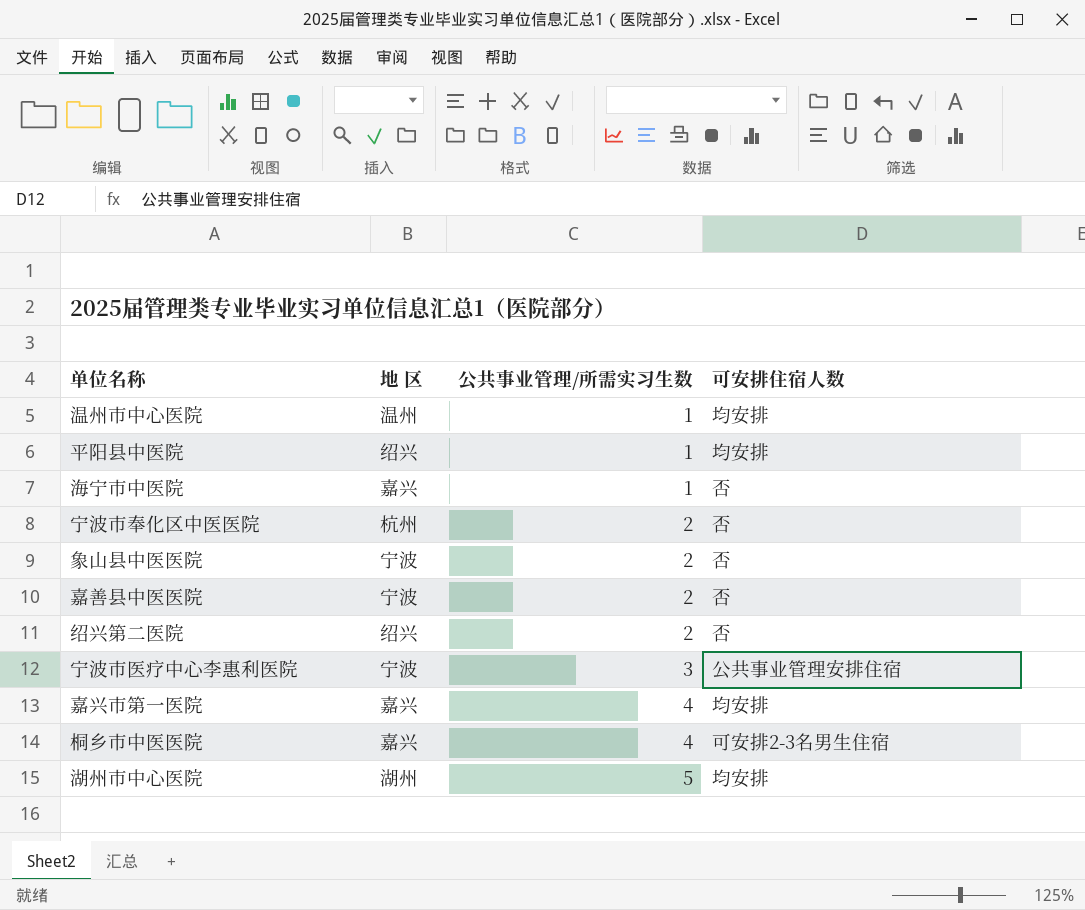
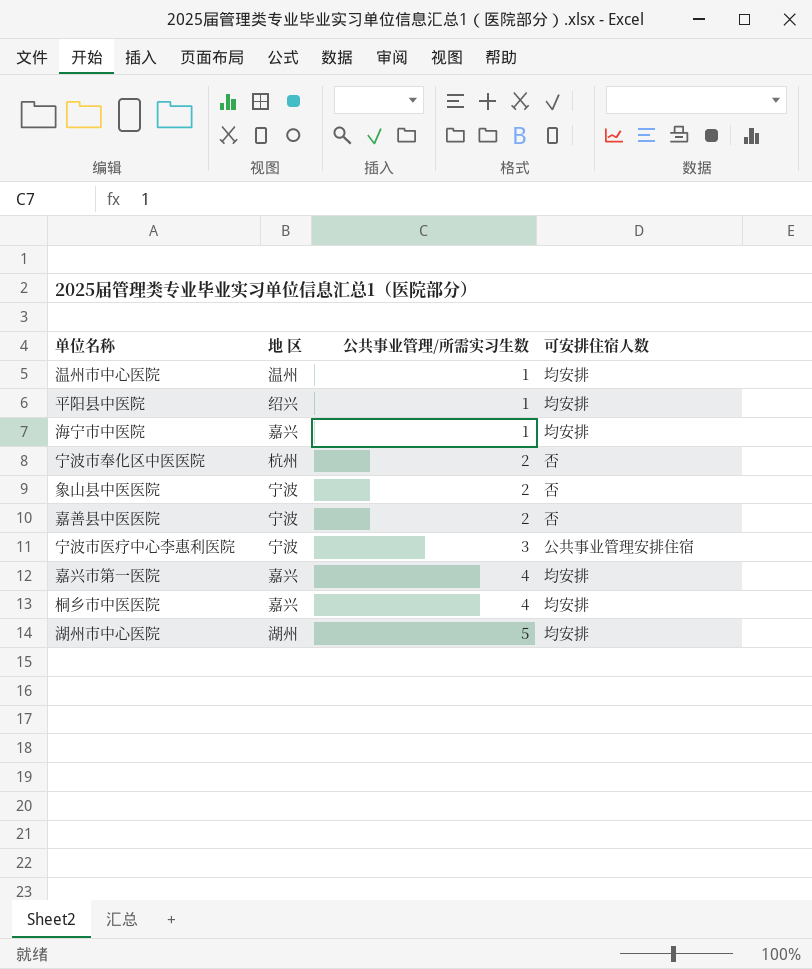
row 绍兴第二医院: 绍兴 | 2 | 否 -> none
海宁市中医院 | 可安排住宿人数: 否 -> 均安排
桐乡市中医医院 | 可安排住宿人数: 可安排2-3名男生住宿 -> 均安排

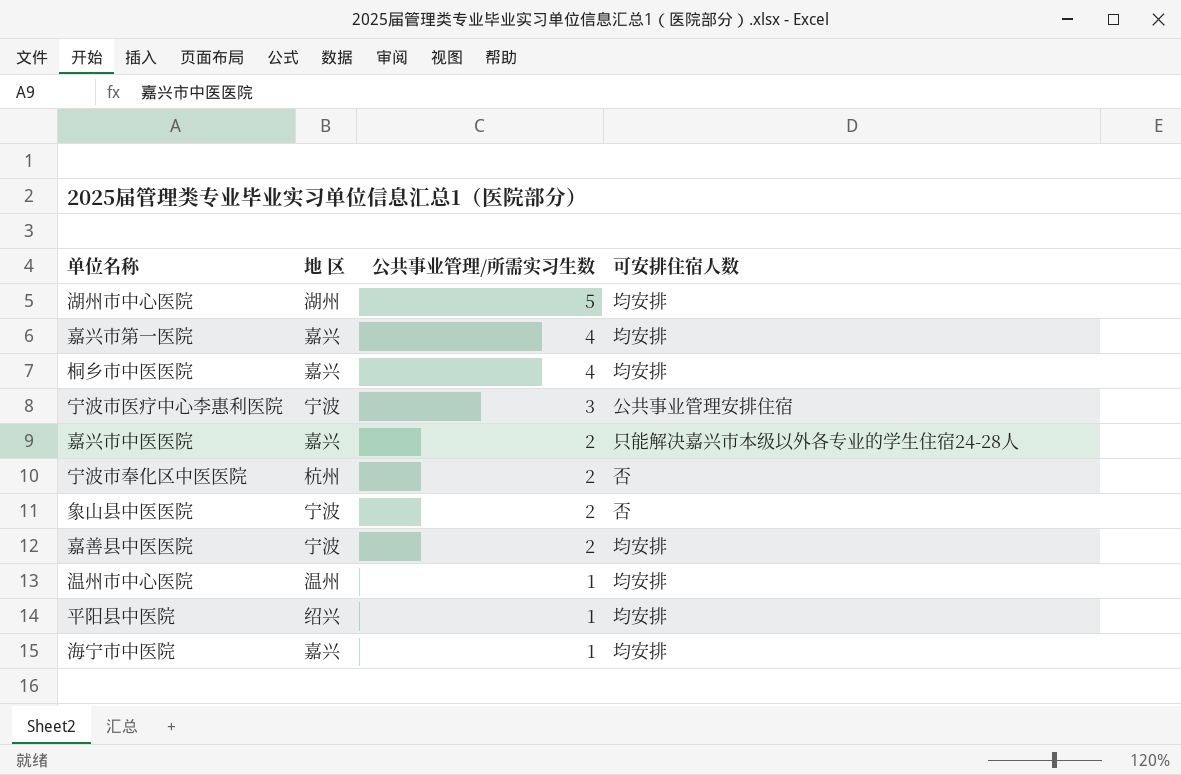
row order: 公共事业管理/所需实习生数 ascending -> 公共事业管理/所需实习生数 descending
row 嘉兴市中医医院: none -> 嘉兴 | 2 | 只能解决嘉兴市本级以外各专业的学生住宿24-28人
嘉善县中医医院 | 可安排住宿人数: 否 -> 均安排

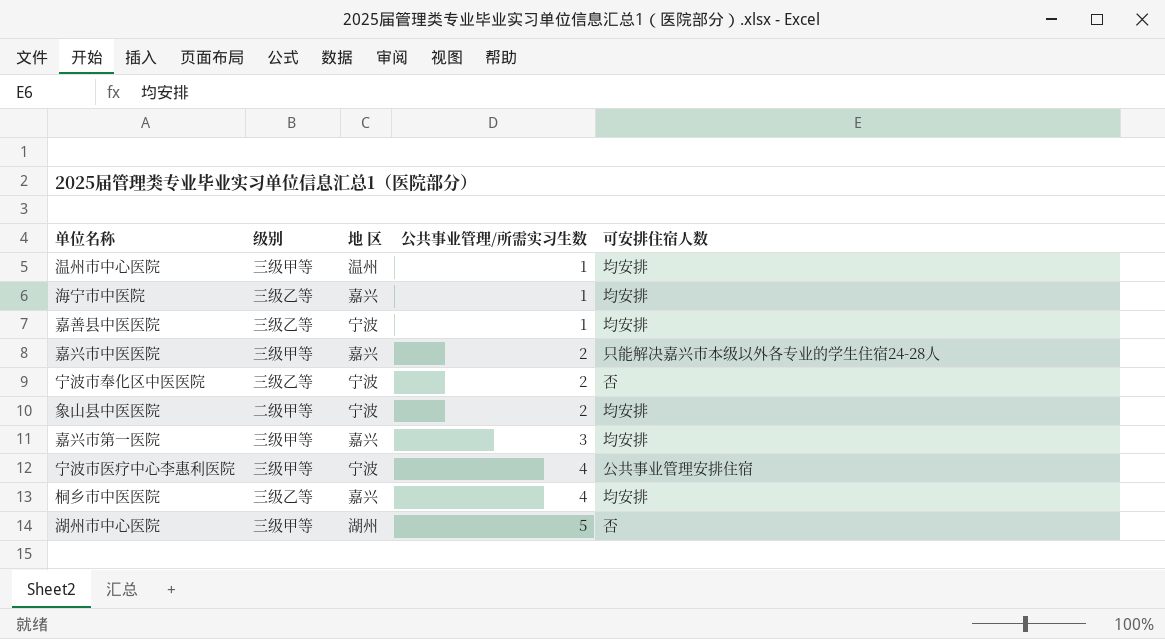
row order: 公共事业管理/所需实习生数 descending -> 公共事业管理/所需实习生数 ascending
column 级别 | position: none -> 2
row 平阳县中医院: 绍兴 | 1 | 均安排 -> none
嘉善县中医医院 | 公共事业管理/所需实习生数: 2 -> 1
宁波市奉化区中医医院 | 地 区: 杭州 -> 宁波
象山县中医医院 | 可安排住宿人数: 否 -> 均安排
嘉兴市第一医院 | 公共事业管理/所需实习生数: 4 -> 3
宁波市医疗中心李惠利医院 | 公共事业管理/所需实习生数: 3 -> 4
湖州市中心医院 | 可安排住宿人数: 均安排 -> 否

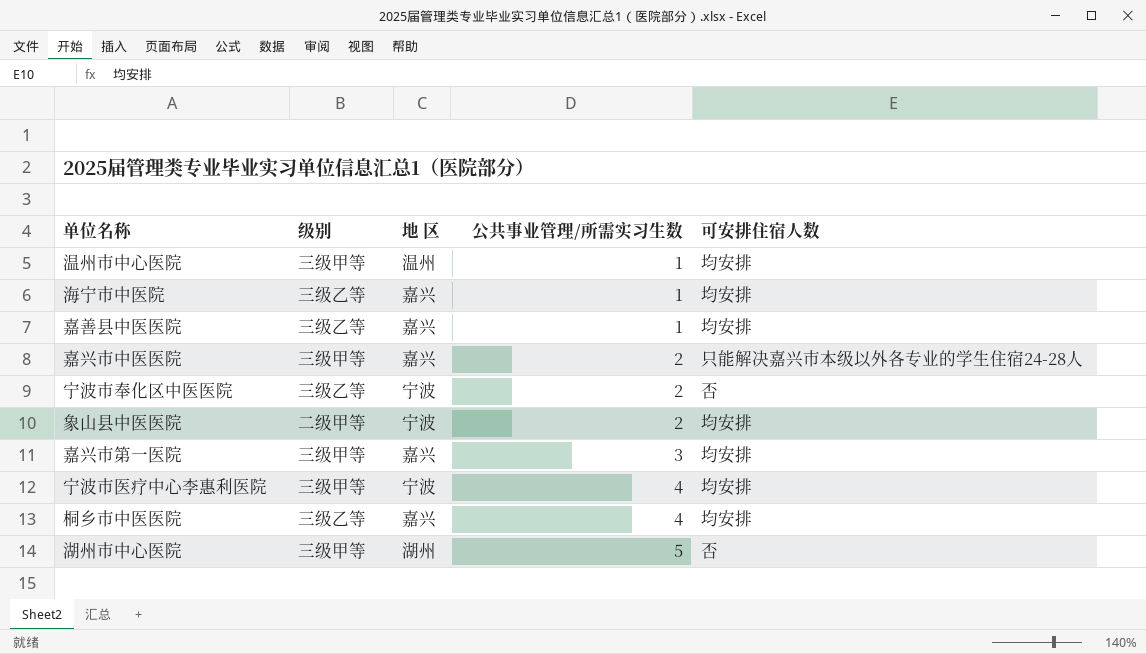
嘉善县中医医院 | 地 区: 宁波 -> 嘉兴
宁波市医疗中心李惠利医院 | 可安排住宿人数: 公共事业管理安排住宿 -> 均安排

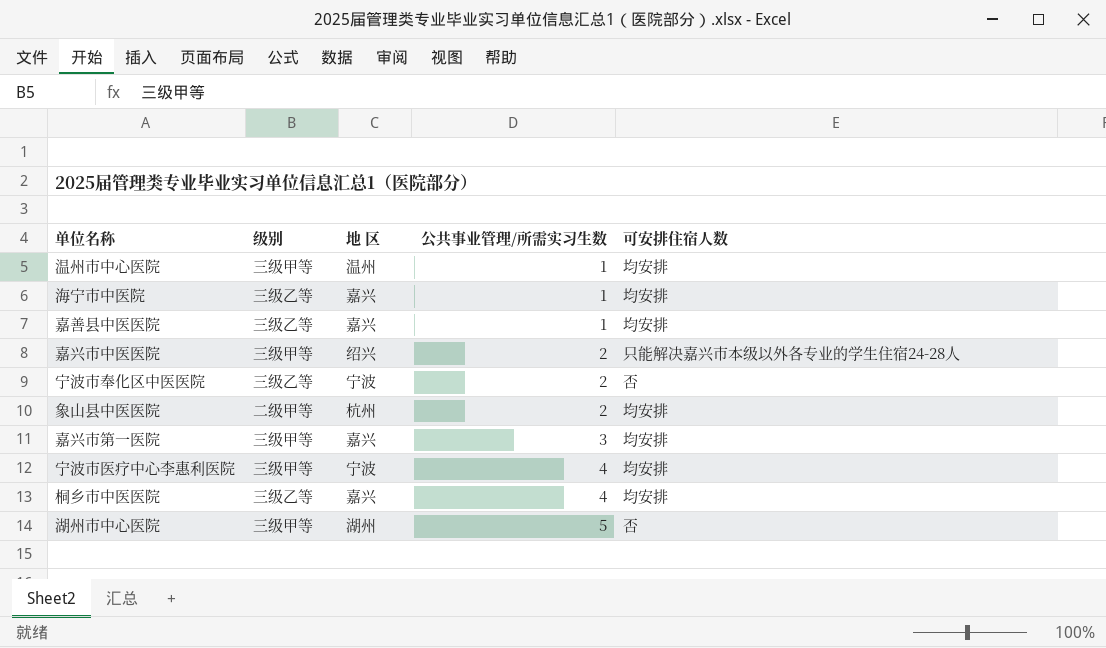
嘉兴市中医医院 | 地 区: 嘉兴 -> 绍兴
象山县中医医院 | 地 区: 宁波 -> 杭州

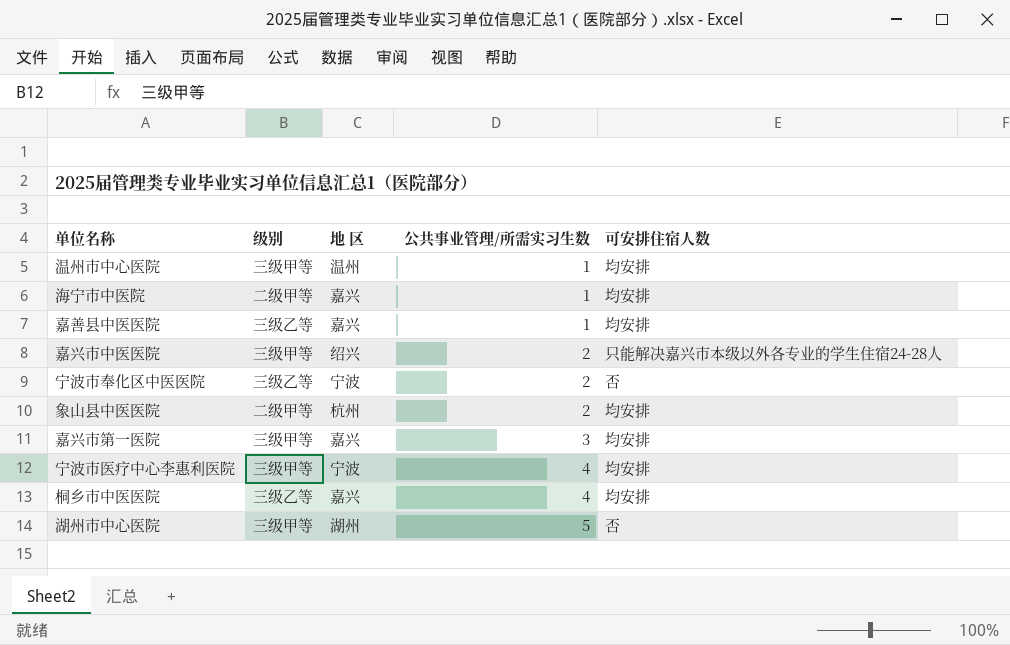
海宁市中医院 | 级别: 三级乙等 -> 二级甲等

